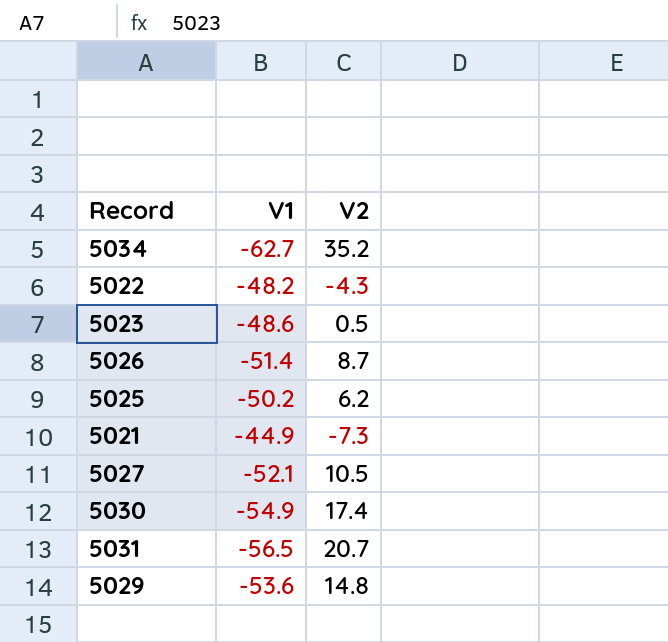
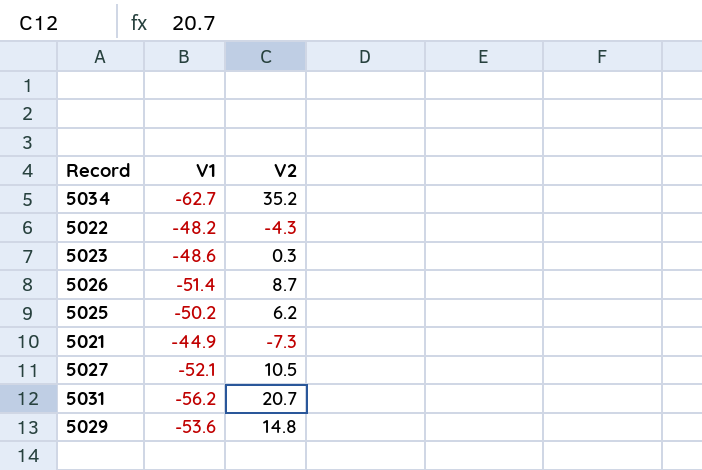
row 5030: -54.9 | 17.4 -> none
5023 | V2: 0.5 -> 0.3
5031 | V1: -56.5 -> -56.2

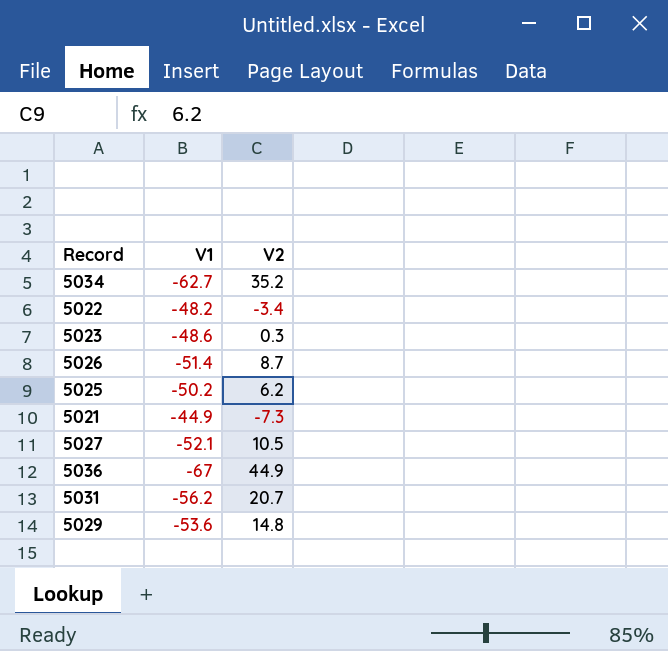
5022 | V2: -4.3 -> -3.4
row 5036: none -> -67 | 44.9

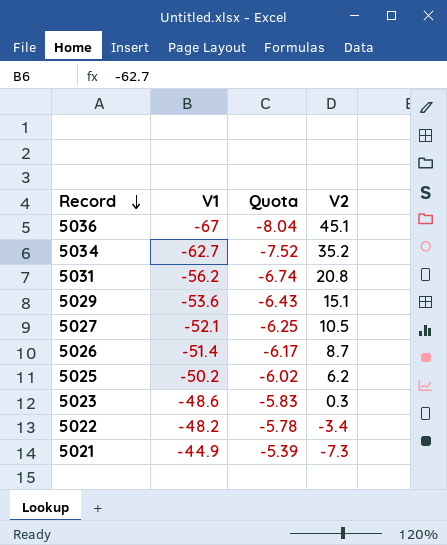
row order: none -> Record descending
column Quota | formula: none -> [V1] * 0.12
5036 | V2: 44.9 -> 45.1
5031 | V2: 20.7 -> 20.8
5029 | V2: 14.8 -> 15.1

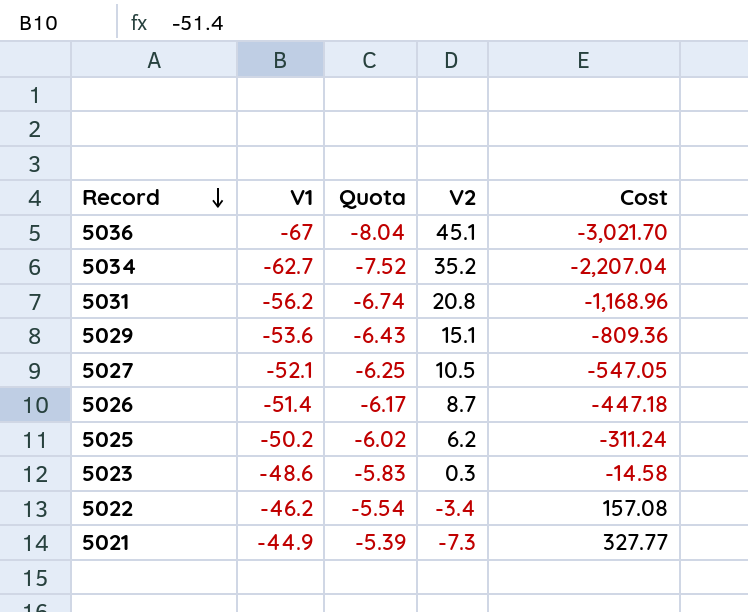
column Cost | formula: none -> [V1] * [V2]
5022 | V1: -48.2 -> -46.2
5022 | Quota: -5.78 -> -5.54

